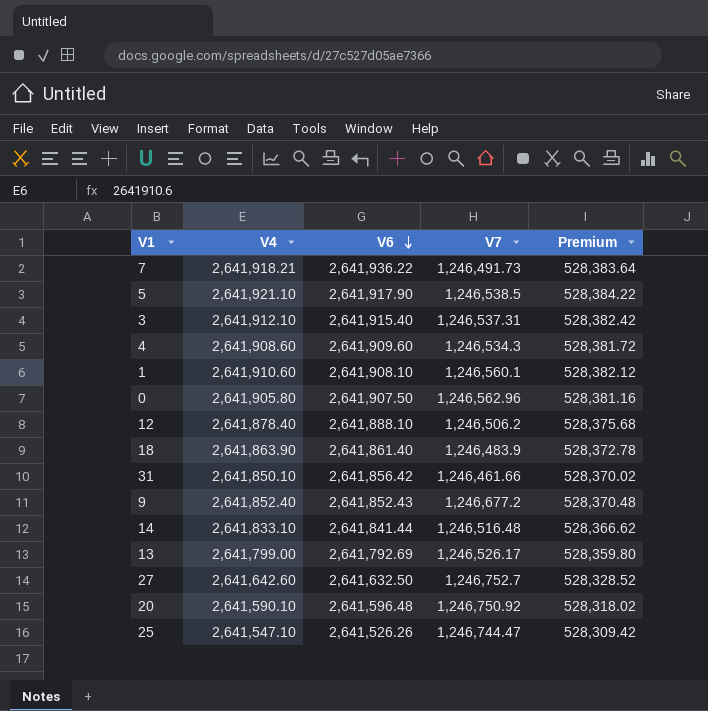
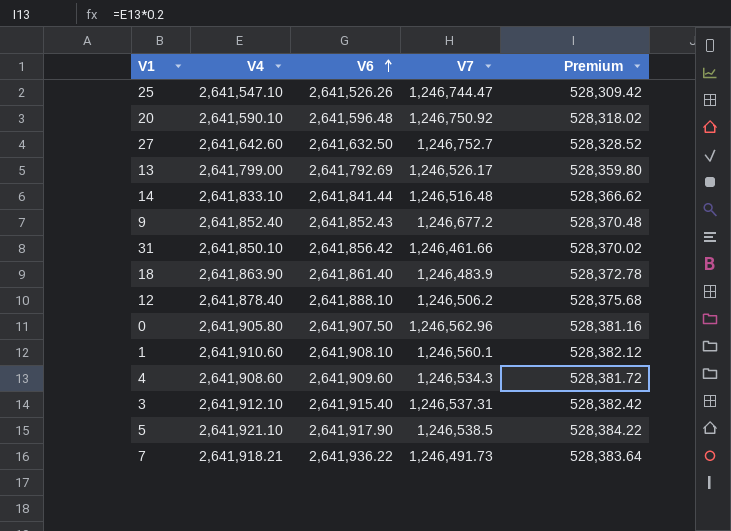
row order: V6 descending -> V6 ascending

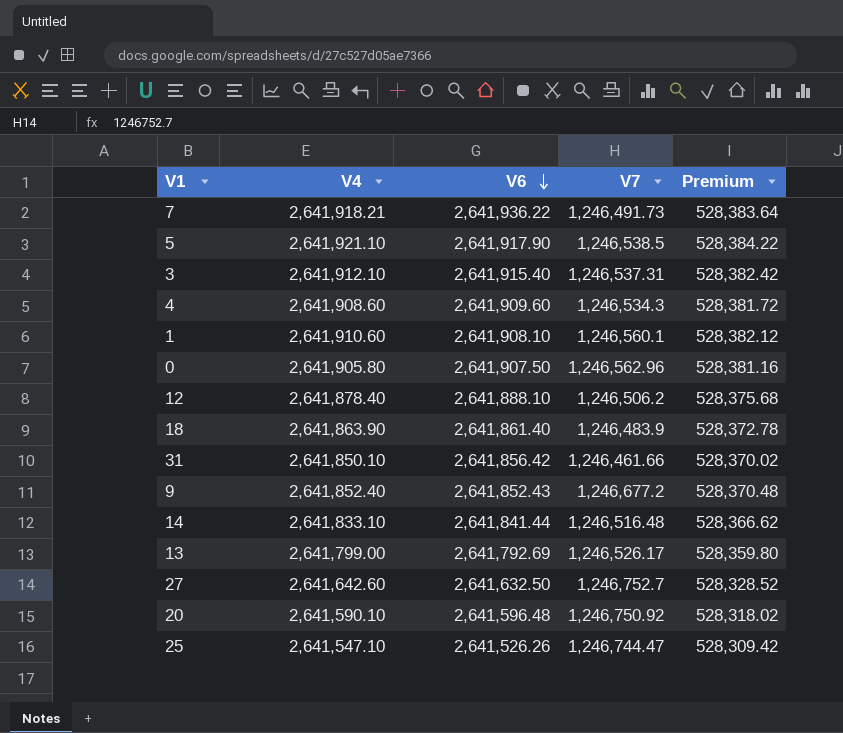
row order: V6 ascending -> V6 descending

